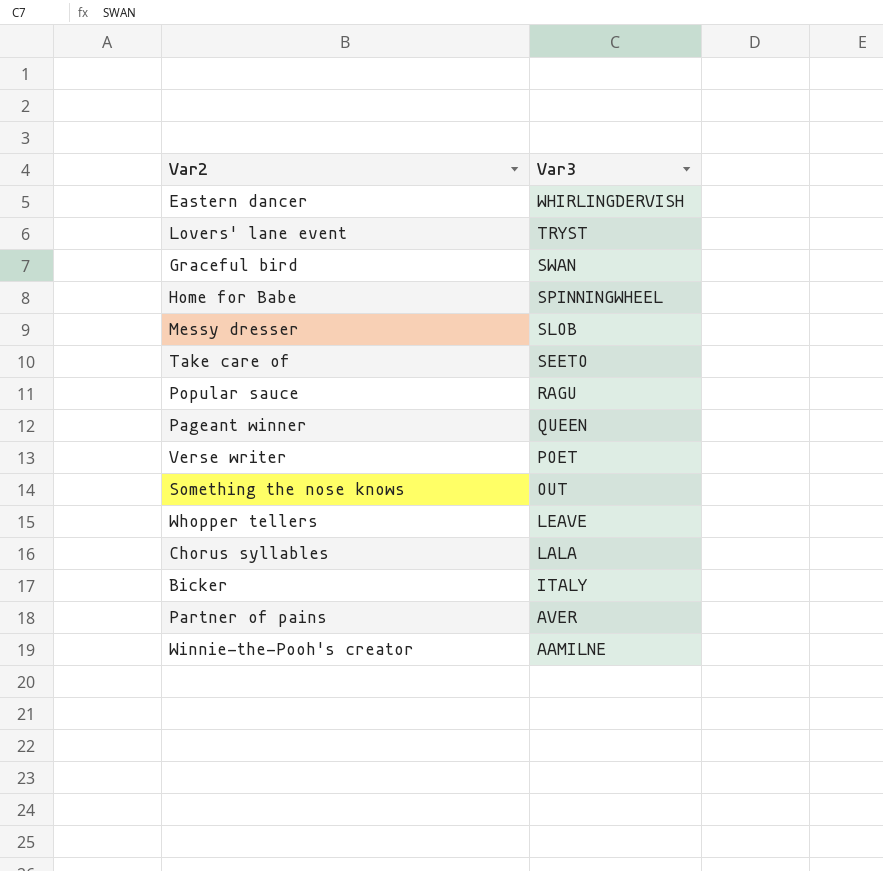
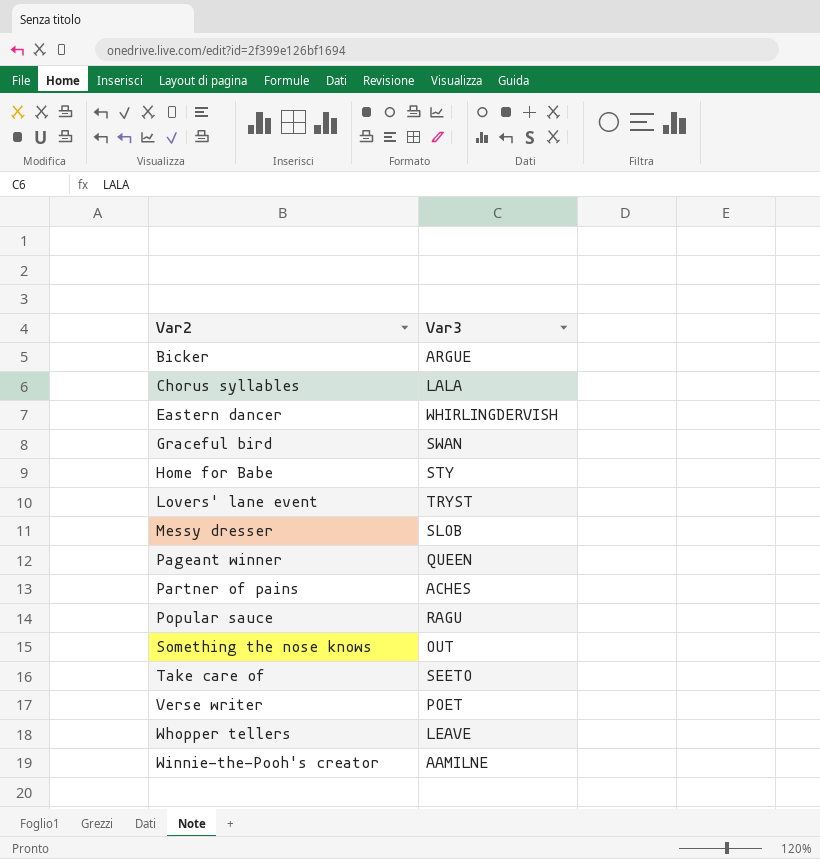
row order: Var3 descending -> Var2 ascending
Bicker | Var3: ITALY -> ARGUE
Home for Babe | Var3: SPINNINGWHEEL -> STY
Partner of pains | Var3: AVER -> ACHES

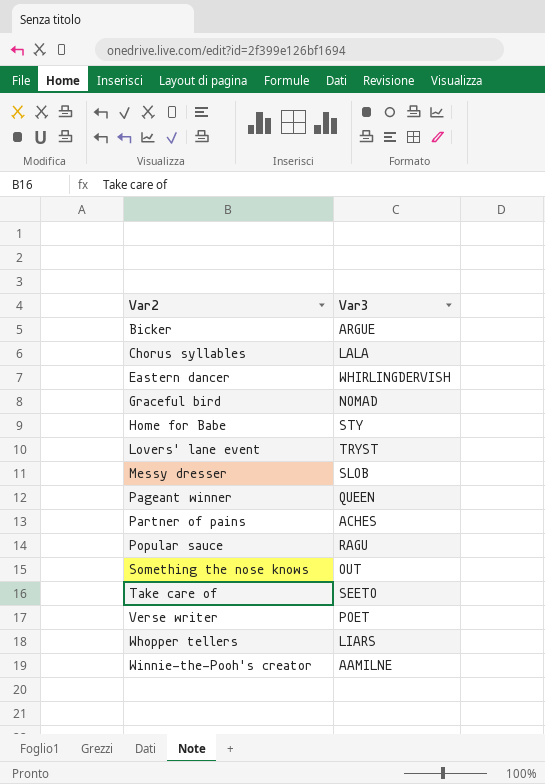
Graceful bird | Var3: SWAN -> NOMAD
Whopper tellers | Var3: LEAVE -> LIARS

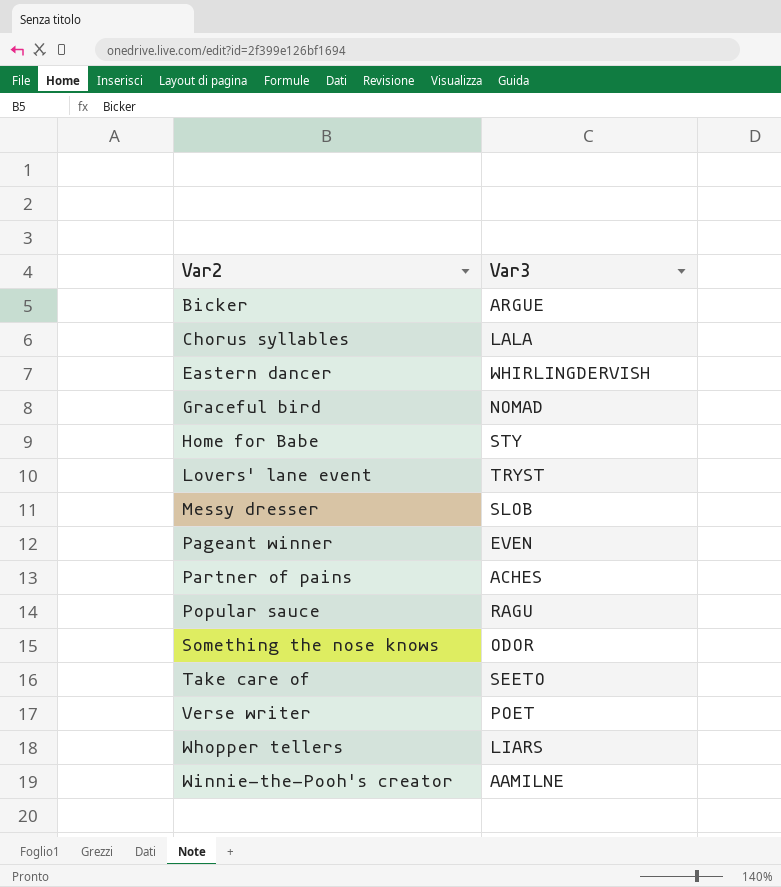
Pageant winner | Var3: QUEEN -> EVEN
Something the nose knows | Var3: OUT -> ODOR

